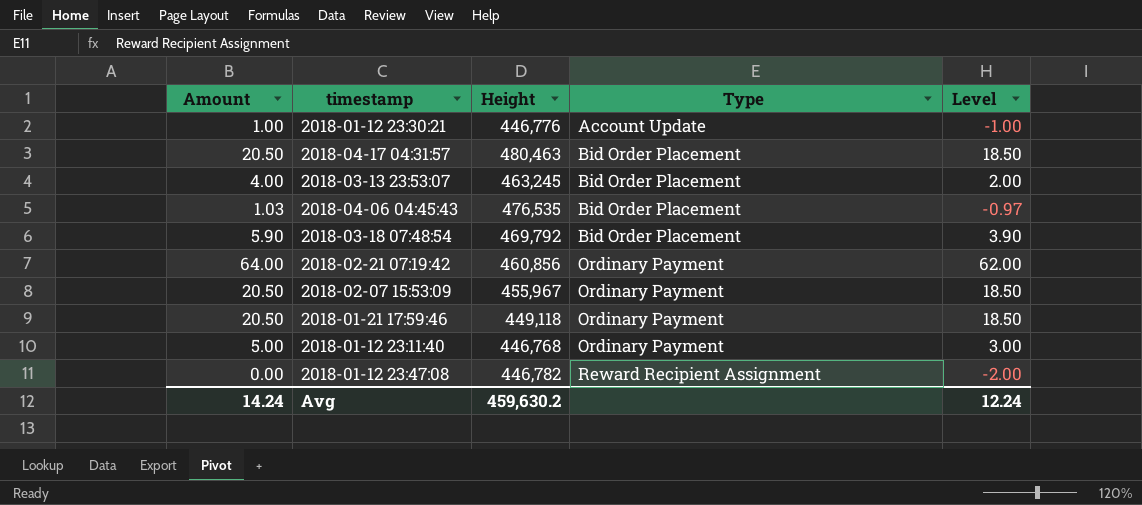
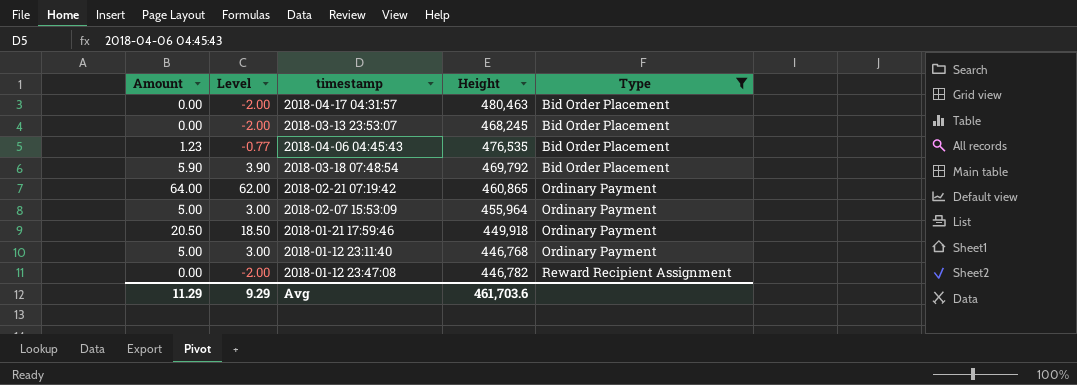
filter: none -> Type != Account Update
column Level | position: 5 -> 2
2018-04-17 04:31:57 | Amount: 20.50 -> 0.00
2018-04-17 04:31:57 | Level: 18.50 -> -2.00
2018-03-13 23:53:07 | Amount: 4.00 -> 0.00
2018-03-13 23:53:07 | Level: 2.00 -> -2.00
2018-03-13 23:53:07 | Height: 463,245 -> 468,245
2018-04-06 04:45:43 | Amount: 1.03 -> 1.23
2018-04-06 04:45:43 | Level: -0.97 -> -0.77
2018-02-21 07:19:42 | Height: 460,856 -> 460,865
2018-02-07 15:53:09 | Amount: 20.50 -> 5.00
2018-02-07 15:53:09 | Level: 18.50 -> 3.00
2018-02-07 15:53:09 | Height: 455,967 -> 455,964
2018-01-21 17:59:46 | Height: 449,118 -> 449,918
Avg | Amount: 14.24 -> 11.29
Avg | Level: 12.24 -> 9.29
Avg | Height: 459,630.2 -> 461,703.6

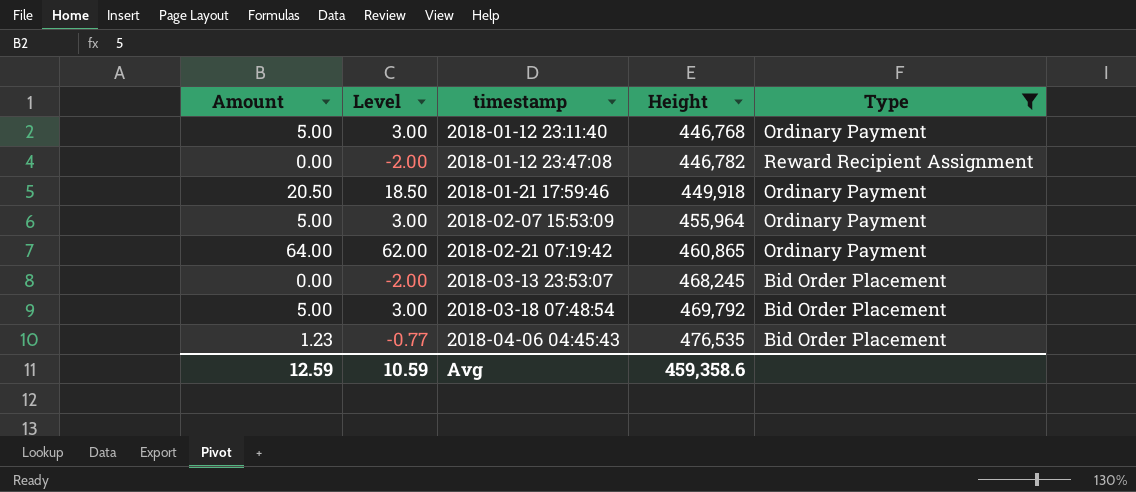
row order: Type ascending -> timestamp ascending
row 2018-04-17 04:31:57: 0.00 | -2.00 | 480,463 | Bid Order Placement -> none
2018-03-18 07:48:54 | Amount: 5.90 -> 5.00
2018-03-18 07:48:54 | Level: 3.90 -> 3.00
Avg | Amount: 11.29 -> 12.59
Avg | Level: 9.29 -> 10.59
Avg | Height: 461,703.6 -> 459,358.6

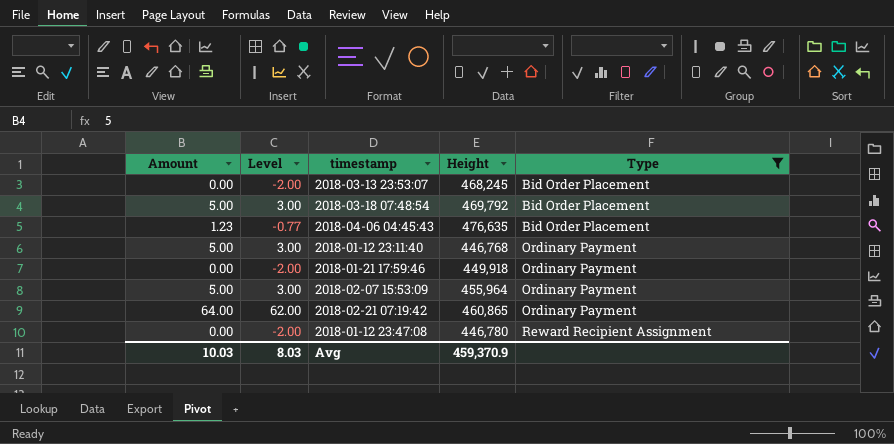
row order: timestamp ascending -> Type ascending
2018-04-06 04:45:43 | Height: 476,535 -> 476,635
2018-01-21 17:59:46 | Amount: 20.50 -> 0.00
2018-01-21 17:59:46 | Level: 18.50 -> -2.00
2018-01-12 23:47:08 | Height: 446,782 -> 446,780
Avg | Amount: 12.59 -> 10.03
Avg | Level: 10.59 -> 8.03
Avg | Height: 459,358.6 -> 459,370.9

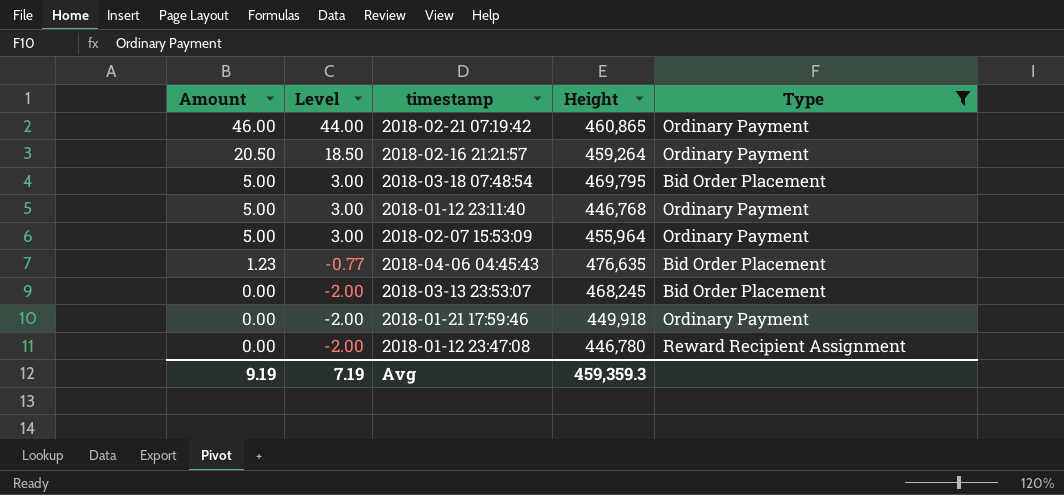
row order: Type ascending -> Amount descending
2018-02-21 07:19:42 | Amount: 64.00 -> 46.00
2018-02-21 07:19:42 | Level: 62.00 -> 44.00
row 2018-02-16 21:21:57: none -> 20.50 | 18.50 | 459,264 | Ordinary Payment
2018-03-18 07:48:54 | Height: 469,792 -> 469,795
Avg | Amount: 10.03 -> 9.19
Avg | Level: 8.03 -> 7.19
Avg | Height: 459,370.9 -> 459,359.3

